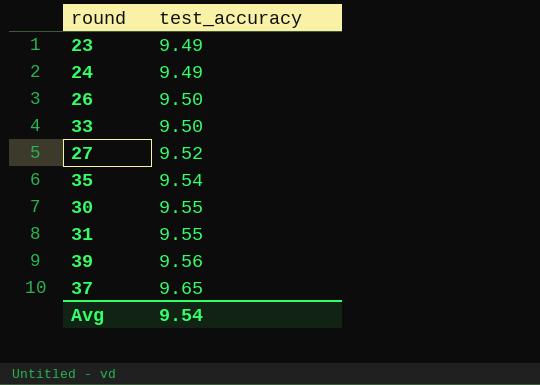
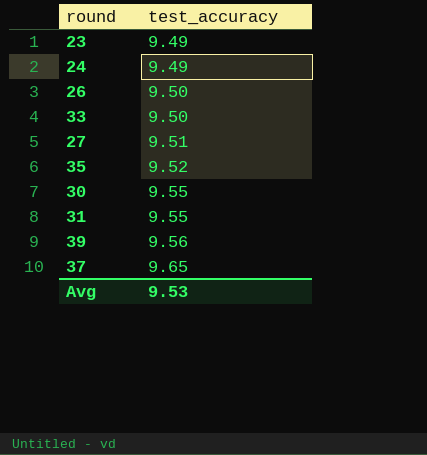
27 | test_accuracy: 9.52 -> 9.51
35 | test_accuracy: 9.54 -> 9.52
Avg | test_accuracy: 9.54 -> 9.53

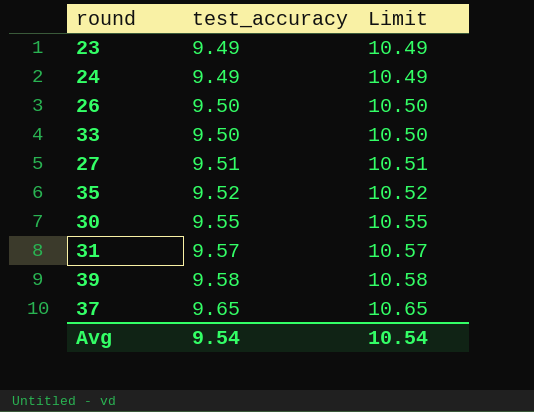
column Limit | formula: none -> [test_accuracy] + 1
31 | test_accuracy: 9.55 -> 9.57
39 | test_accuracy: 9.56 -> 9.58
Avg | test_accuracy: 9.53 -> 9.54

